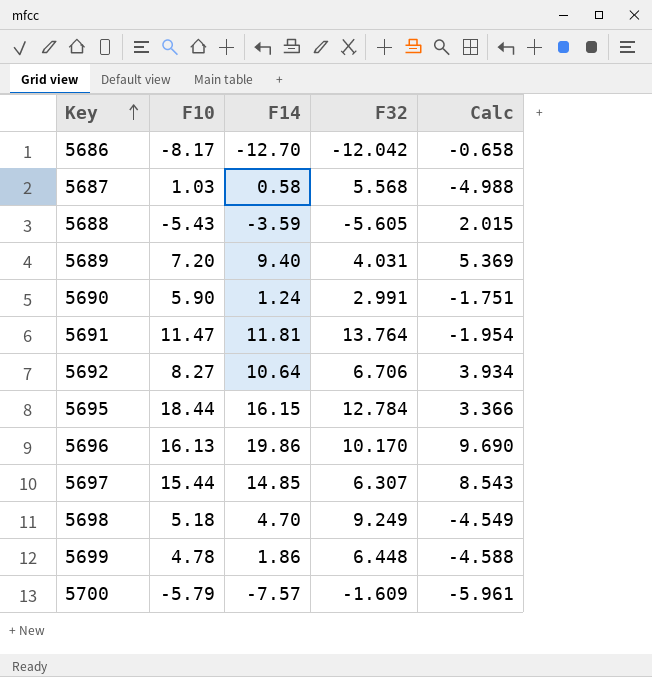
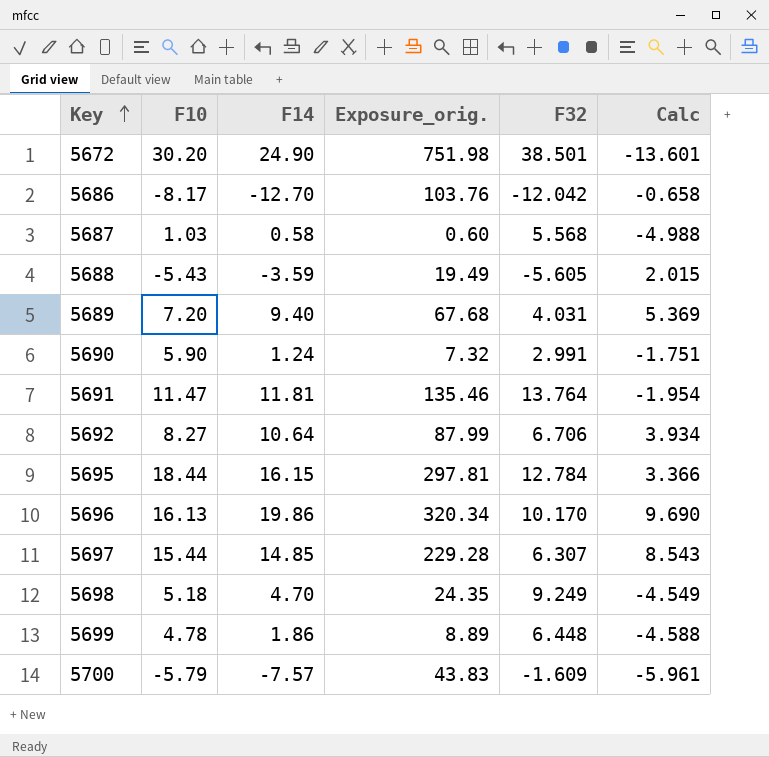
column Exposure_orig. | formula: none -> [F10] * [F14]
row 5672: none -> 30.20 | 24.90 | 751.98 | 38.501 | -13.601

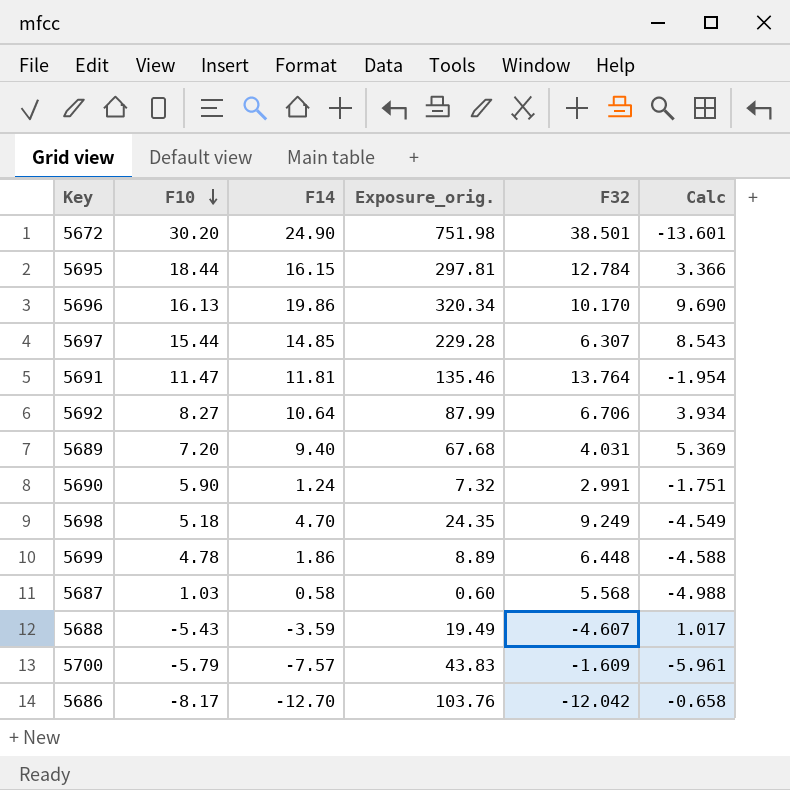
row order: Key ascending -> F10 descending
5688 | F32: -5.605 -> -4.607
5688 | Calc: 2.015 -> 1.017

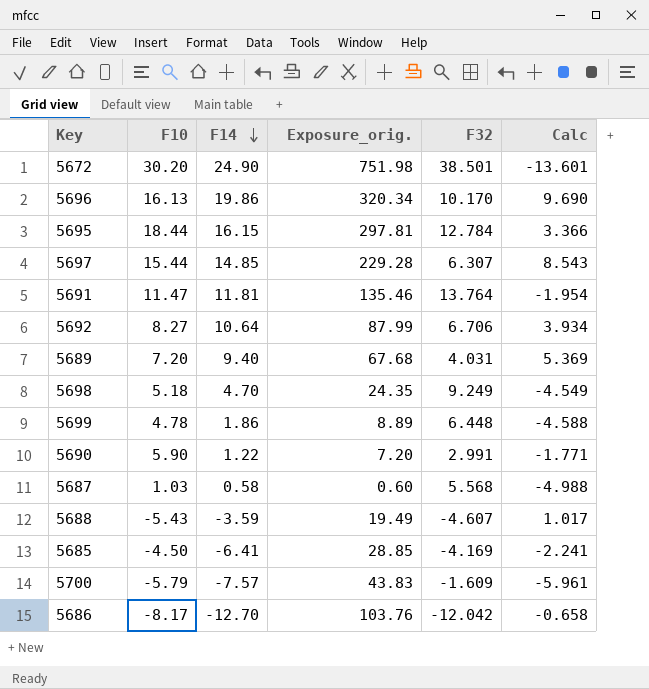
row order: F10 descending -> F14 descending
5690 | F14: 1.24 -> 1.22
5690 | Exposure_orig.: 7.32 -> 7.20
5690 | Calc: -1.751 -> -1.771
row 5685: none -> -4.50 | -6.41 | 28.85 | -4.169 | -2.241

